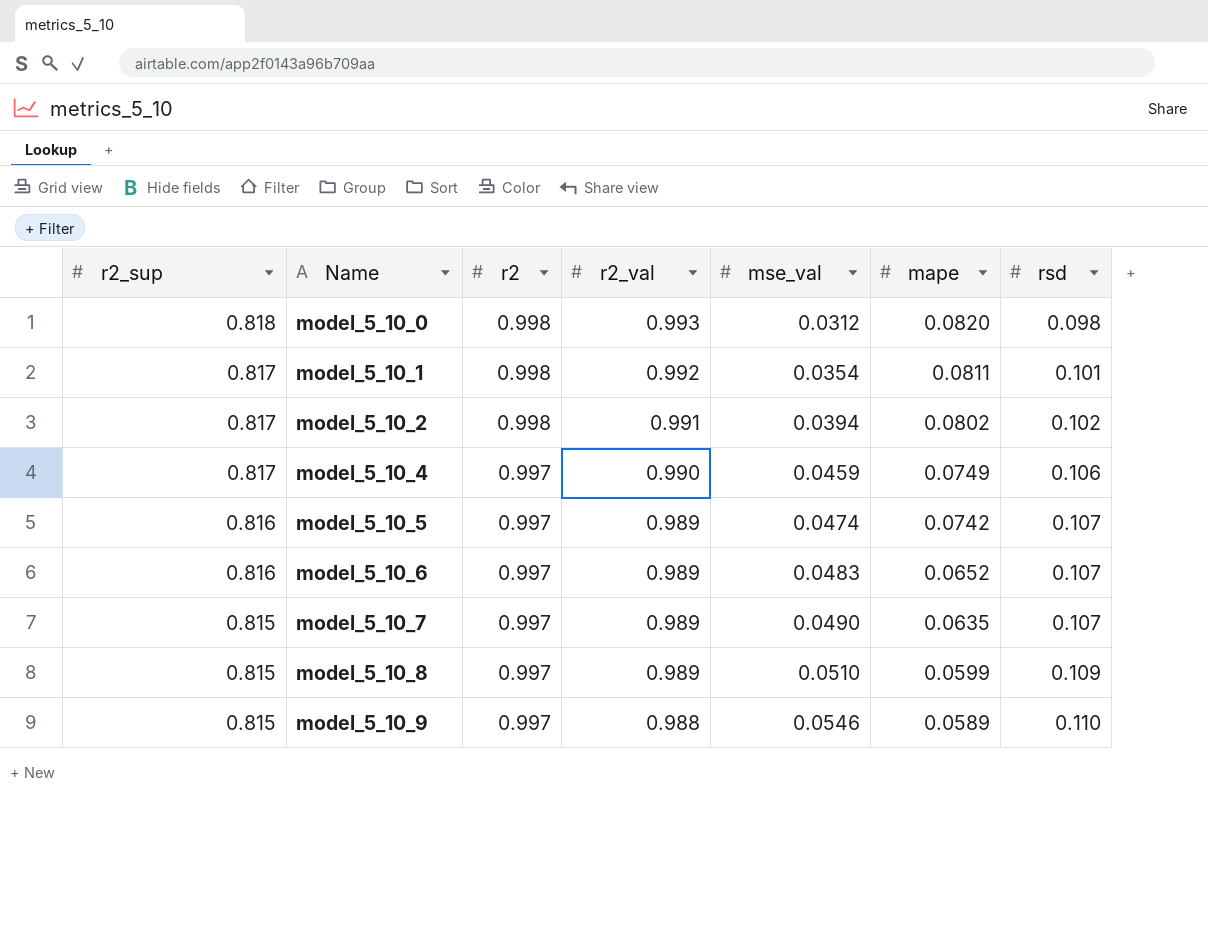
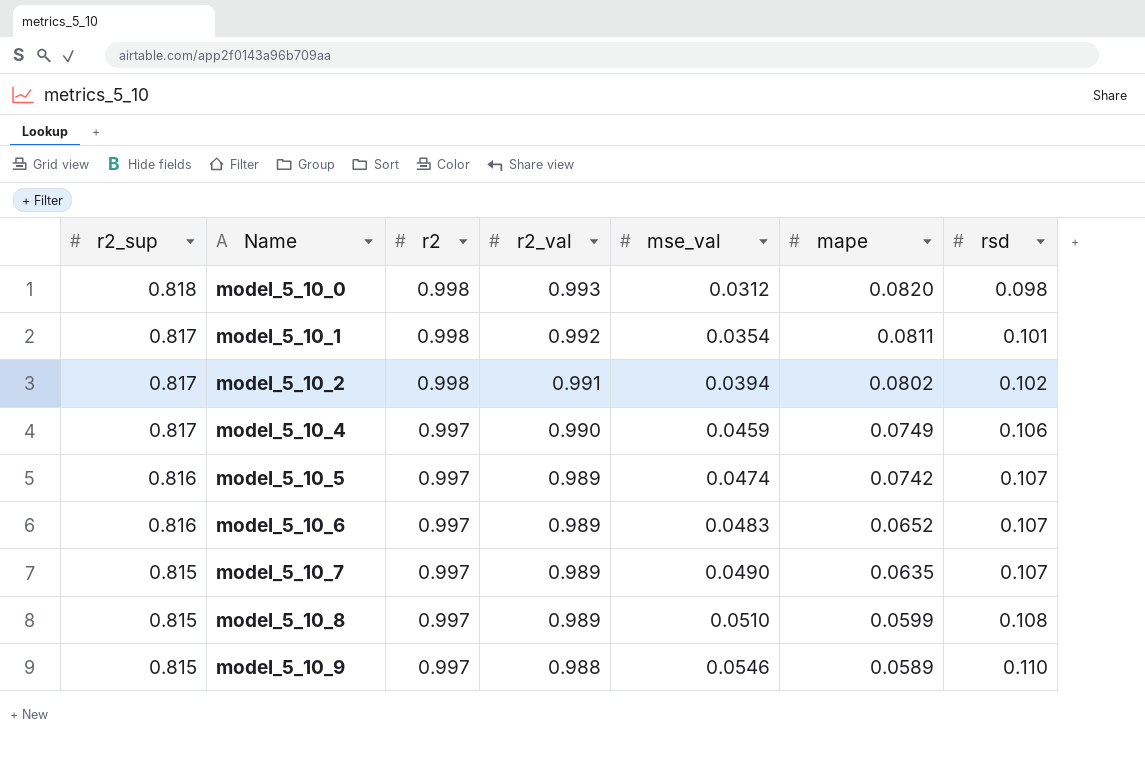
model_5_10_8 | rsd: 0.109 -> 0.108

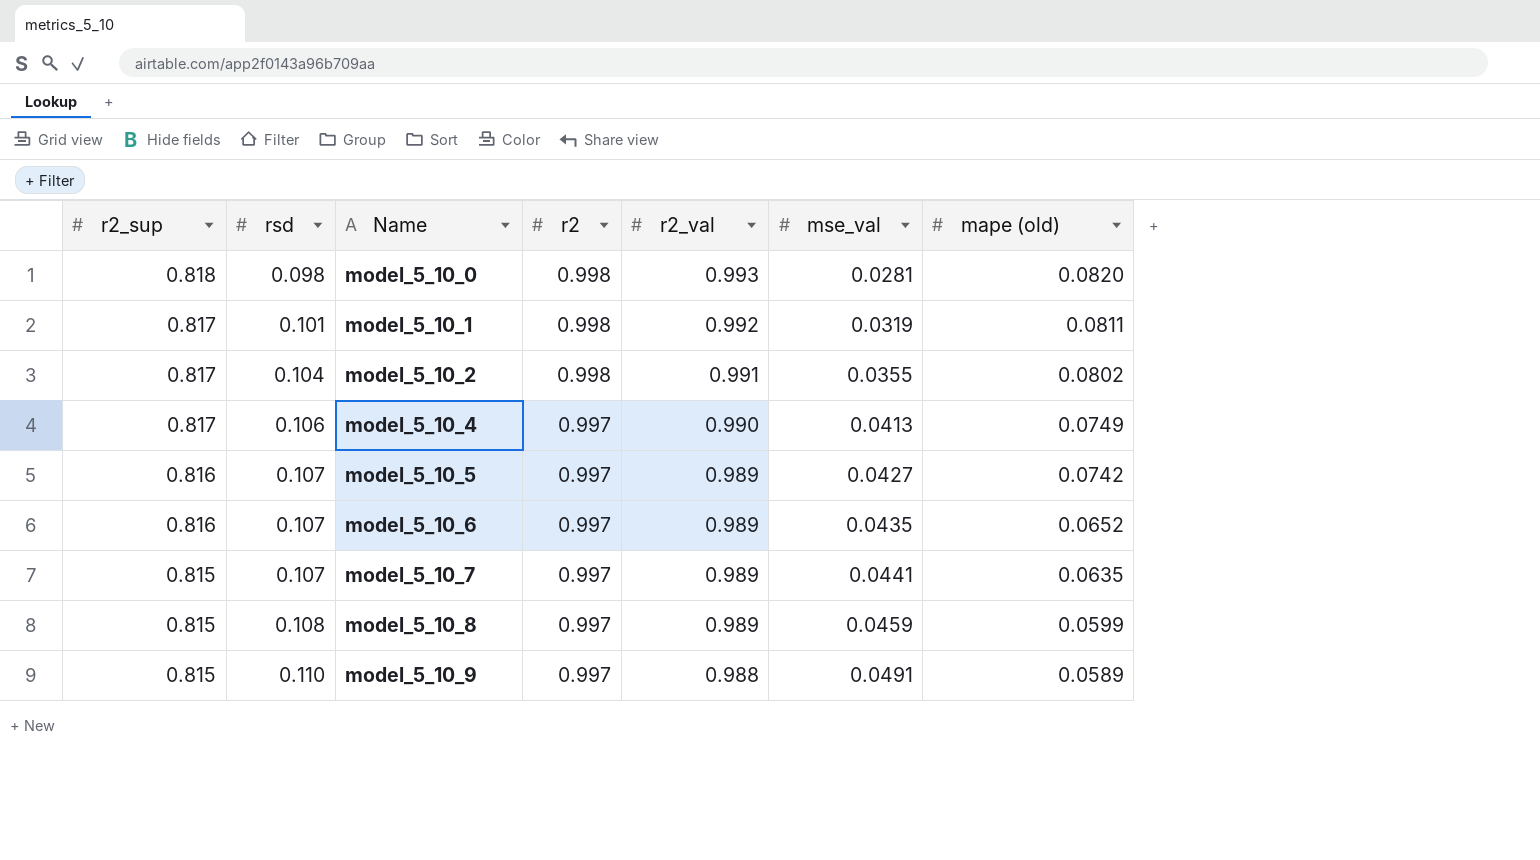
column rsd | position: 7 -> 2
column name: mape -> mape (old)
model_5_10_0 | mse_val: 0.0312 -> 0.0281
model_5_10_1 | mse_val: 0.0354 -> 0.0319
model_5_10_2 | rsd: 0.102 -> 0.104
model_5_10_2 | mse_val: 0.0394 -> 0.0355
model_5_10_4 | mse_val: 0.0459 -> 0.0413
model_5_10_5 | mse_val: 0.0474 -> 0.0427
model_5_10_6 | mse_val: 0.0483 -> 0.0435
model_5_10_7 | mse_val: 0.0490 -> 0.0441
model_5_10_8 | mse_val: 0.0510 -> 0.0459
model_5_10_9 | mse_val: 0.0546 -> 0.0491

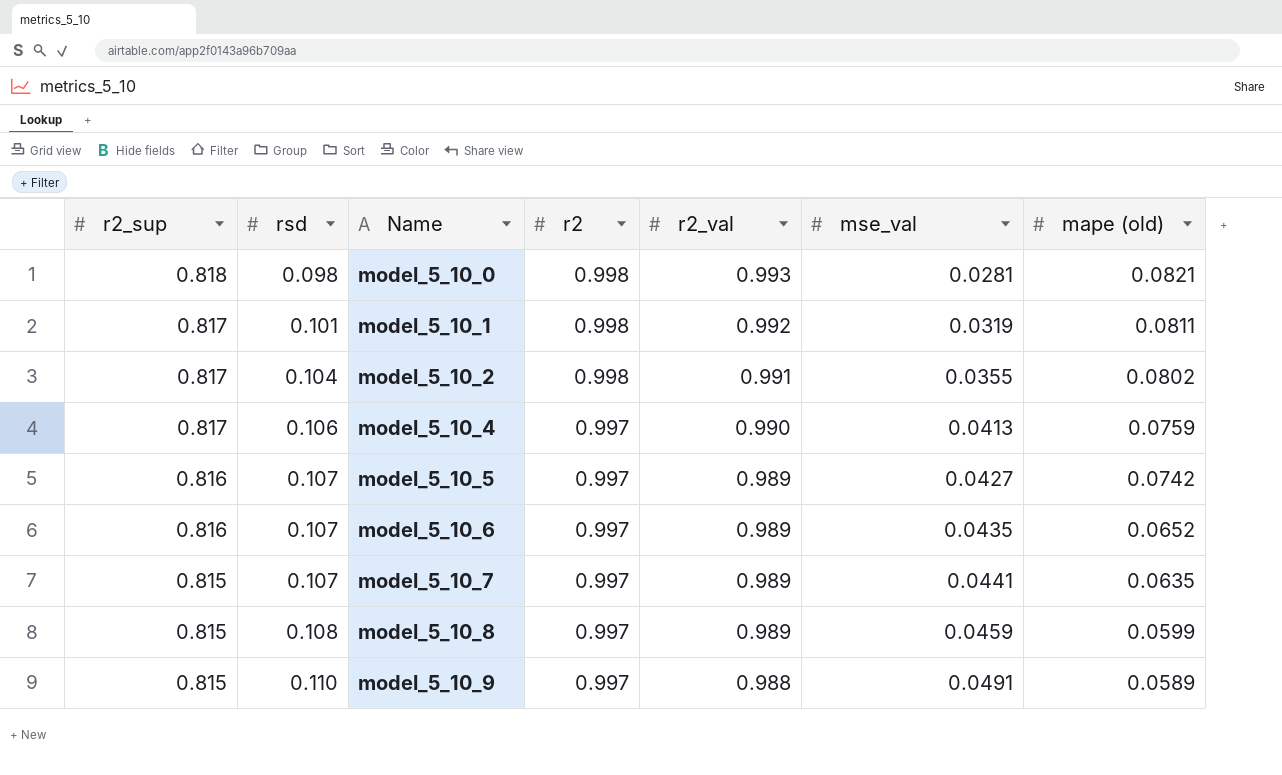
model_5_10_0 | mape (old): 0.0820 -> 0.0821
model_5_10_4 | mape (old): 0.0749 -> 0.0759

